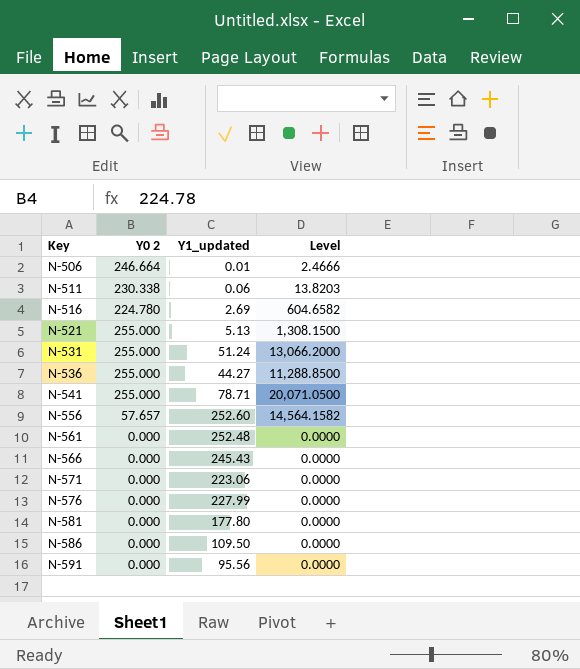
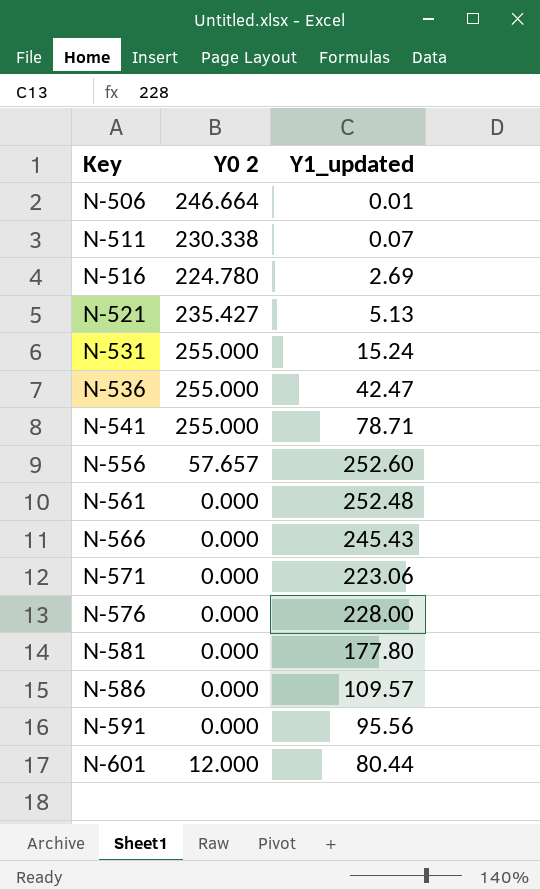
column Level | formula: [Y0 2] * [Y1_updated] -> none
N-511 | Y1_updated: 0.06 -> 0.07
N-521 | Y0 2: 255.000 -> 235.427
N-531 | Y1_updated: 51.24 -> 15.24
N-536 | Y1_updated: 44.27 -> 42.47
N-576 | Y1_updated: 227.99 -> 228.00
N-586 | Y1_updated: 109.50 -> 109.57
row N-601: none -> 12.000 | 80.44

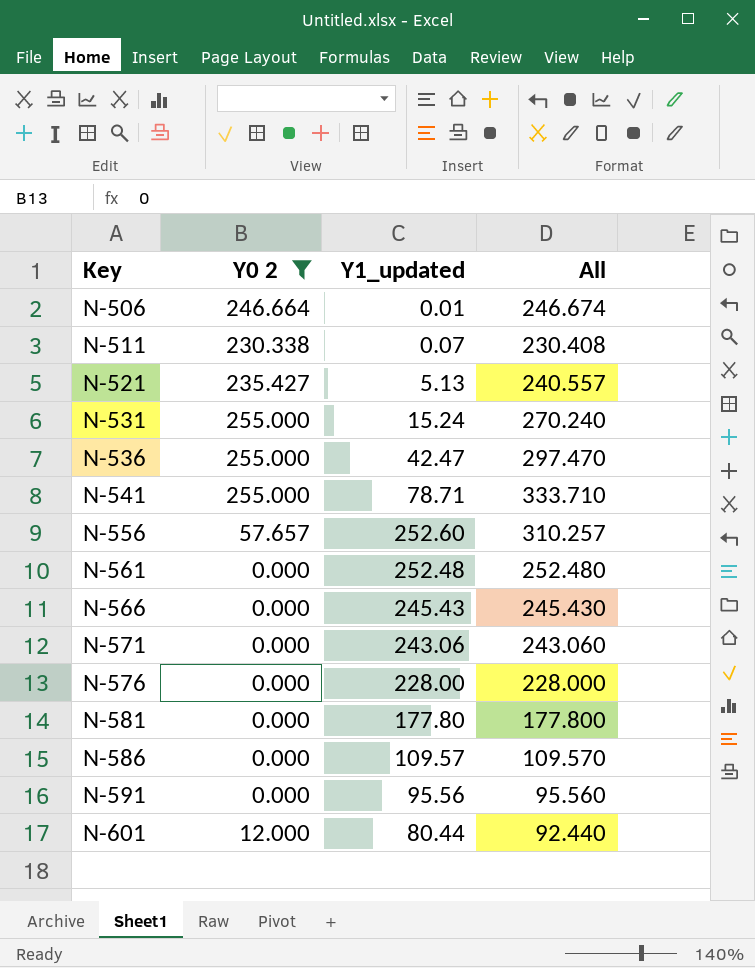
filter: none -> Y0 2 != 224.780
column All | formula: none -> [Y0 2] + [Y1_updated]
N-571 | Y1_updated: 223.06 -> 243.06

